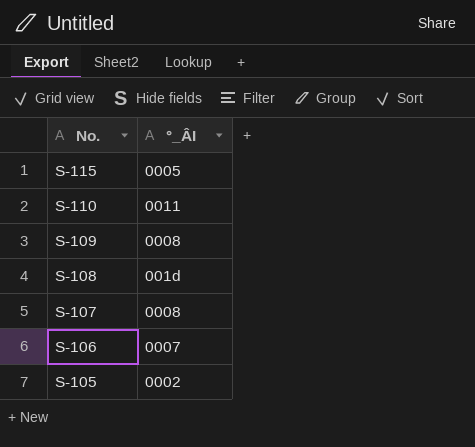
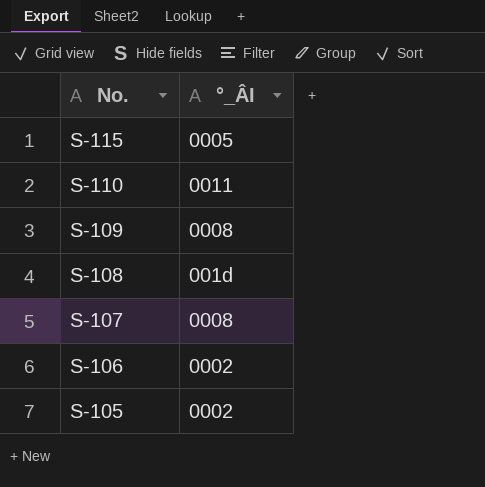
S-106 | °_ÂI: 0007 -> 0002

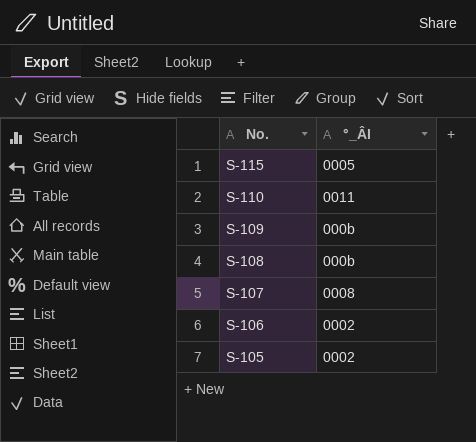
S-109 | °_ÂI: 0008 -> 000b
S-108 | °_ÂI: 001d -> 000b

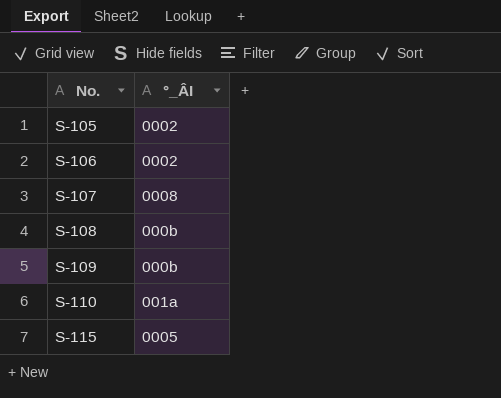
row order: No. descending -> No. ascending
S-110 | °_ÂI: 0011 -> 001a

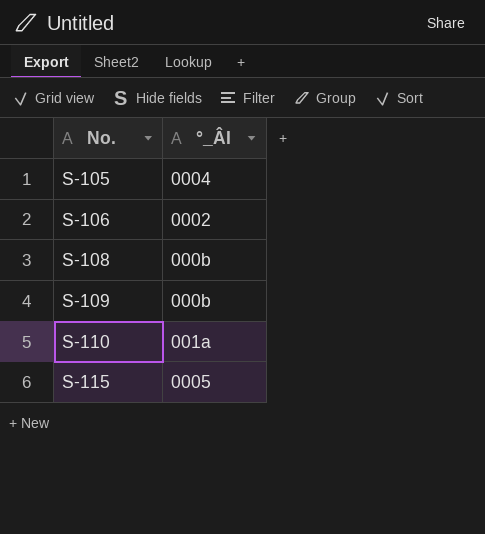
row S-107: 0008 -> none
S-105 | °_ÂI: 0002 -> 0004

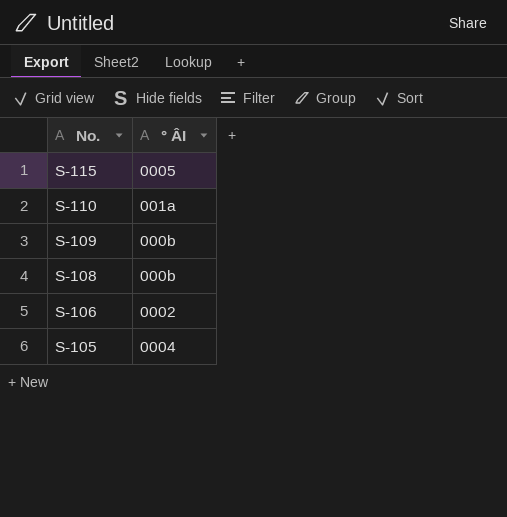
row order: No. ascending -> No. descending
column name: °_ÂI -> ° ÂI

